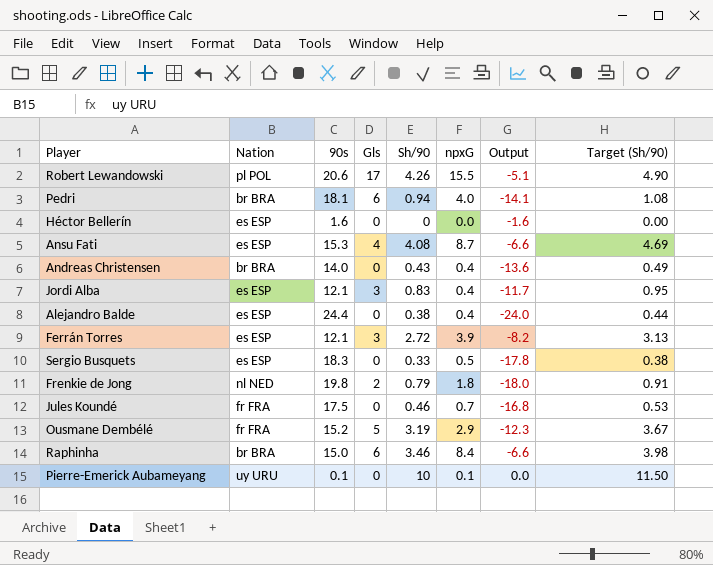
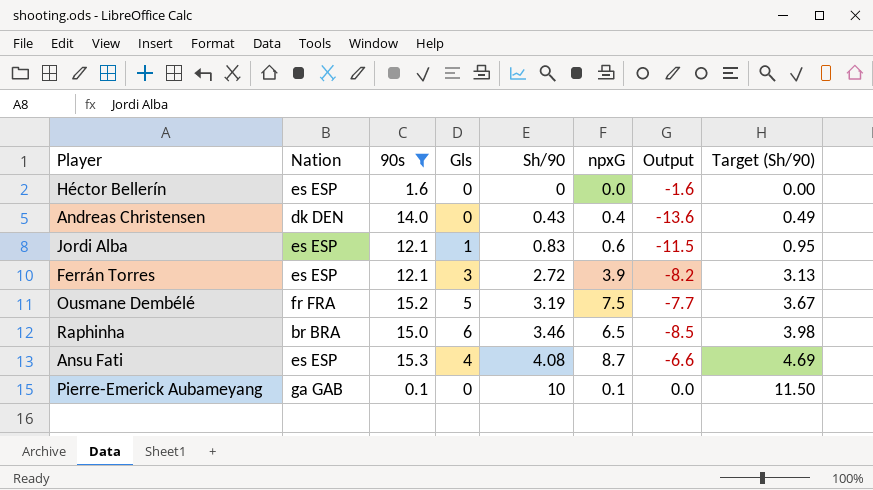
filter: none -> 90s <= 15.3
row order: none -> Sh/90 ascending
Andreas Christensen | Nation: br BRA -> dk DEN
Jordi Alba | Gls: 3 -> 1
Jordi Alba | npxG: 0.4 -> 0.6
Jordi Alba | Output: -11.7 -> -11.5
Ousmane Dembélé | npxG: 2.9 -> 7.5
Ousmane Dembélé | Output: -12.3 -> -7.7
Raphinha | npxG: 8.4 -> 6.5
Raphinha | Output: -6.6 -> -8.5
Pierre-Emerick Aubameyang | Nation: uy URU -> ga GAB

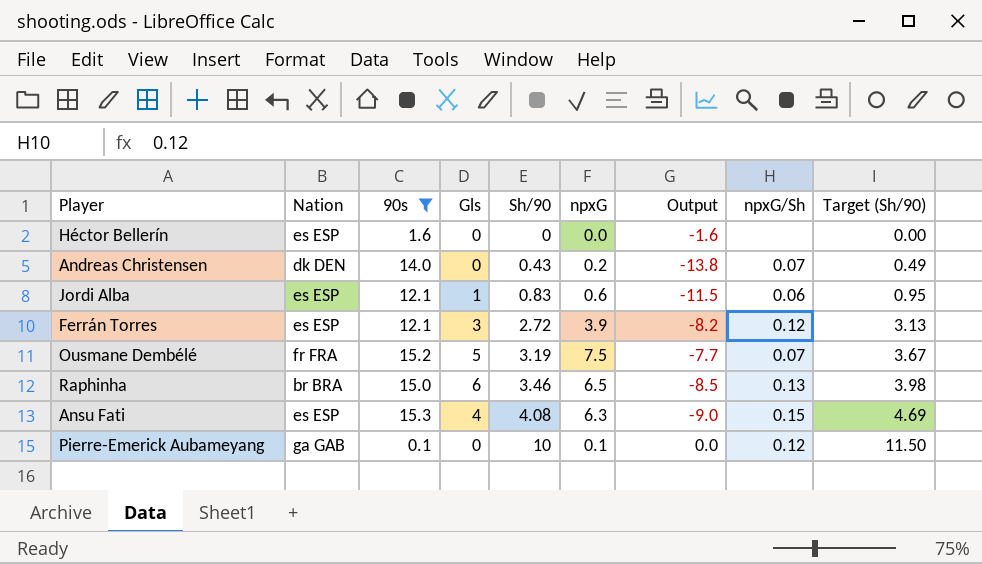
column npxG/Sh | position: none -> 8
Andreas Christensen | npxG: 0.4 -> 0.2
Andreas Christensen | Output: -13.6 -> -13.8
Ansu Fati | npxG: 8.7 -> 6.3
Ansu Fati | Output: -6.6 -> -9.0

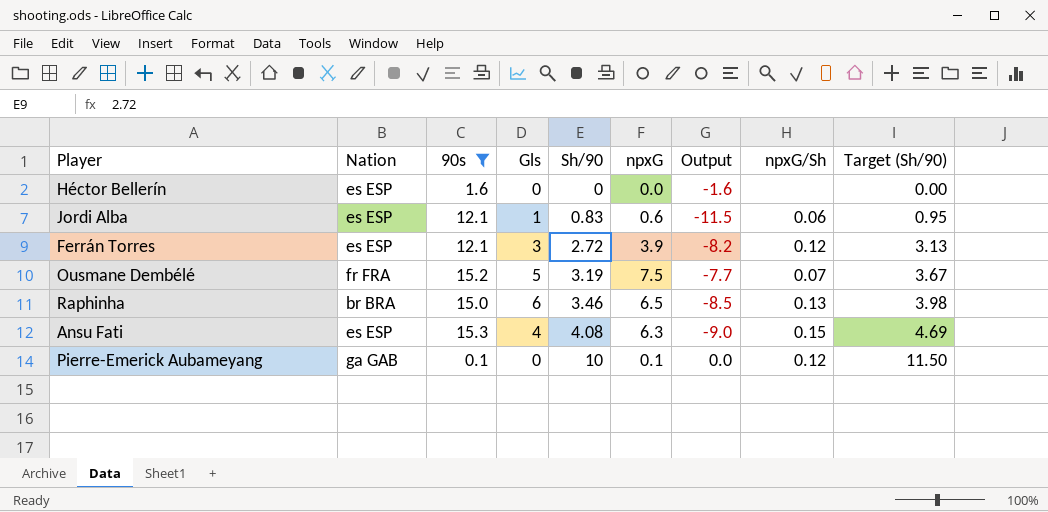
row Andreas Christensen: dk DEN | 14.0 | 0 | 0.43 | 0.2 | -13.8 | 0.07 | 0.49 -> none

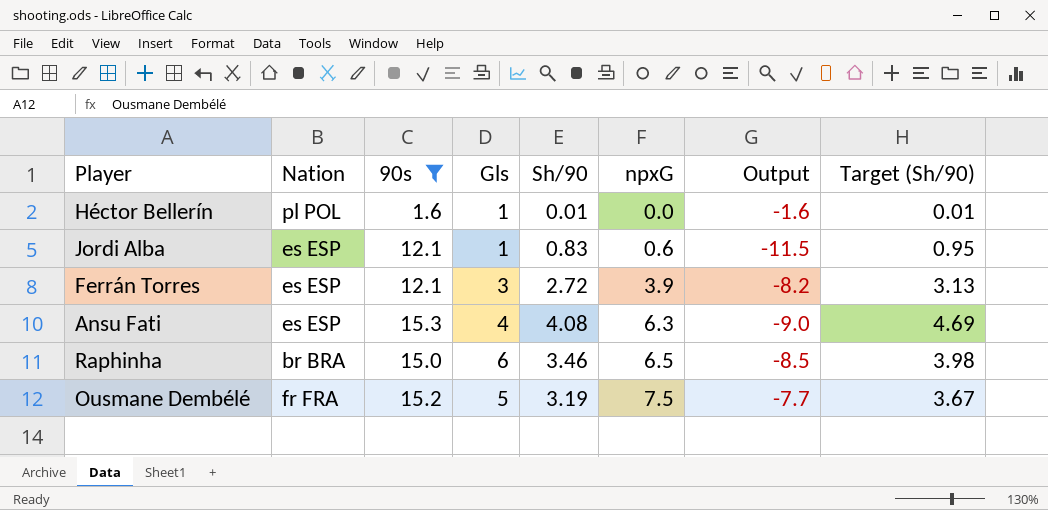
row order: Sh/90 ascending -> npxG ascending
column npxG/Sh | position: 8 -> none
row Pierre-Emerick Aubameyang: ga GAB | 0.1 | 0 | 10 | 0.1 | 0.0 | 0.12 | 11.50 -> none
Héctor Bellerín | Nation: es ESP -> pl POL
Héctor Bellerín | Gls: 0 -> 1
Héctor Bellerín | Sh/90: 0 -> 0.01
Héctor Bellerín | Target (Sh/90): 0.00 -> 0.01

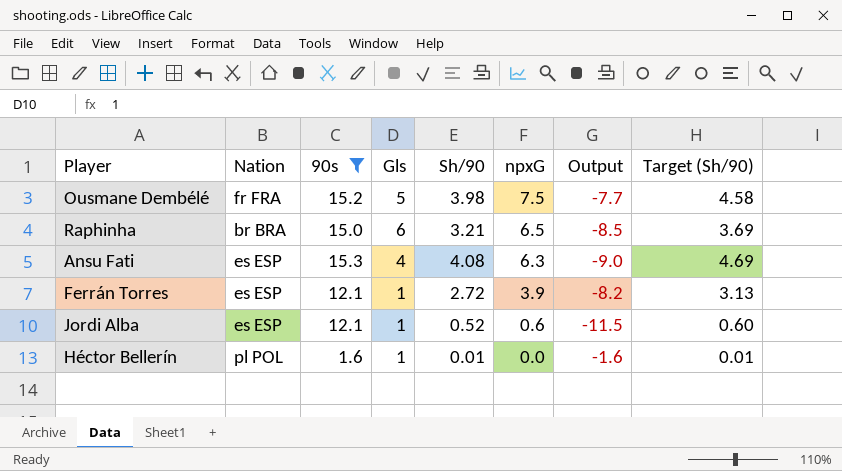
row order: npxG ascending -> npxG descending
Ousmane Dembélé | Sh/90: 3.19 -> 3.98
Ousmane Dembélé | Target (Sh/90): 3.67 -> 4.58
Raphinha | Sh/90: 3.46 -> 3.21
Raphinha | Target (Sh/90): 3.98 -> 3.69
Ferrán Torres | Gls: 3 -> 1
Jordi Alba | Sh/90: 0.83 -> 0.52
Jordi Alba | Target (Sh/90): 0.95 -> 0.60

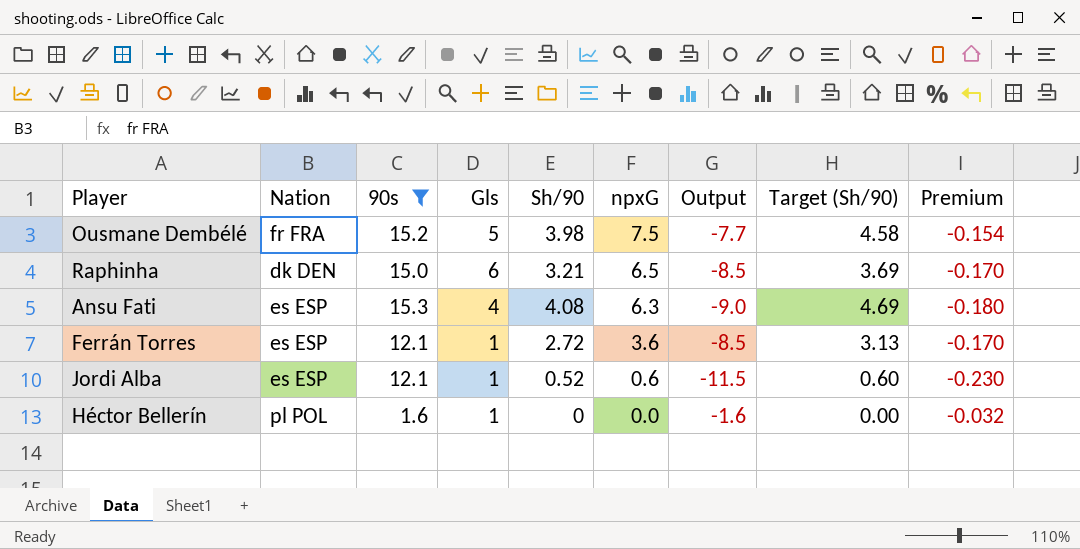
column Premium | formula: none -> [Output] * 0.02
Raphinha | Nation: br BRA -> dk DEN
Ferrán Torres | npxG: 3.9 -> 3.6
Ferrán Torres | Output: -8.2 -> -8.5
Héctor Bellerín | Sh/90: 0.01 -> 0
Héctor Bellerín | Target (Sh/90): 0.01 -> 0.00

